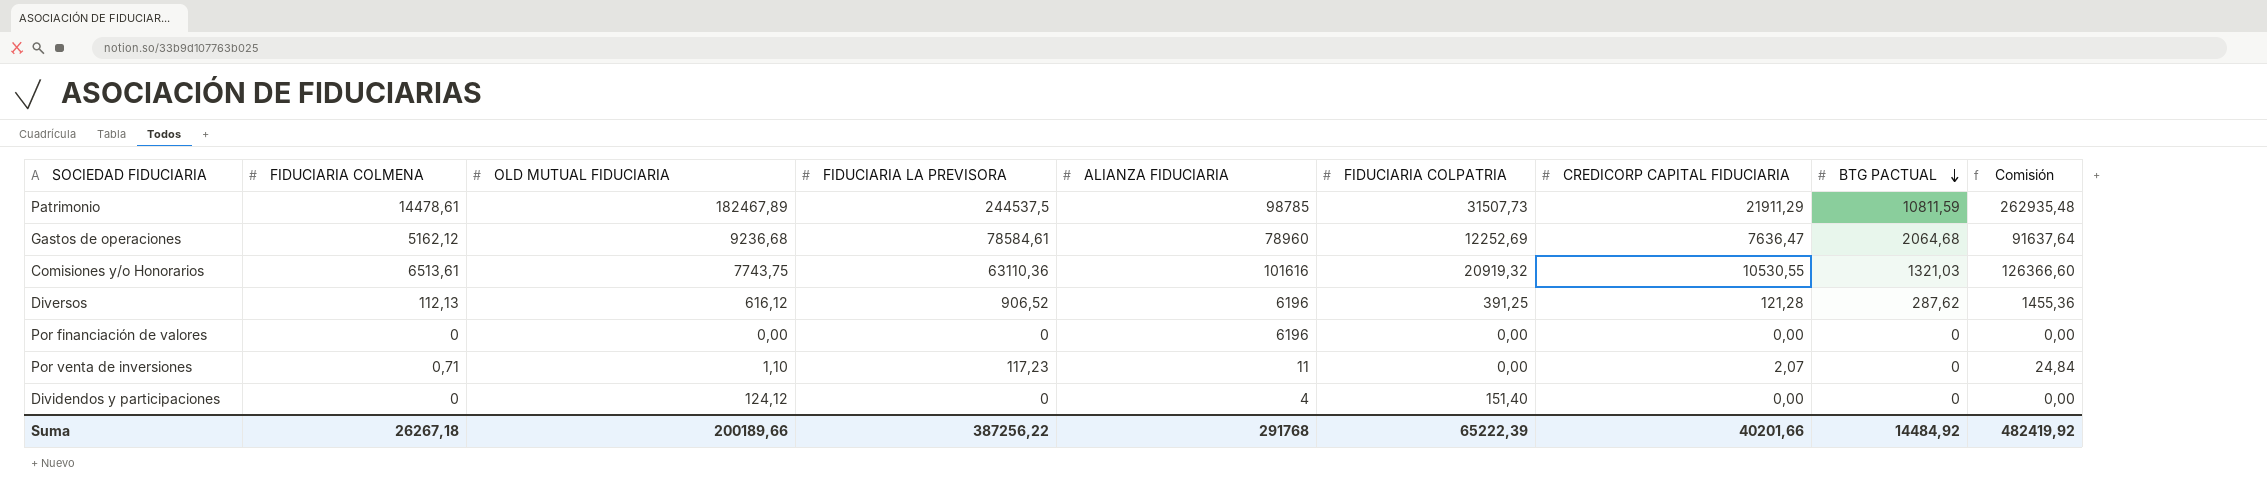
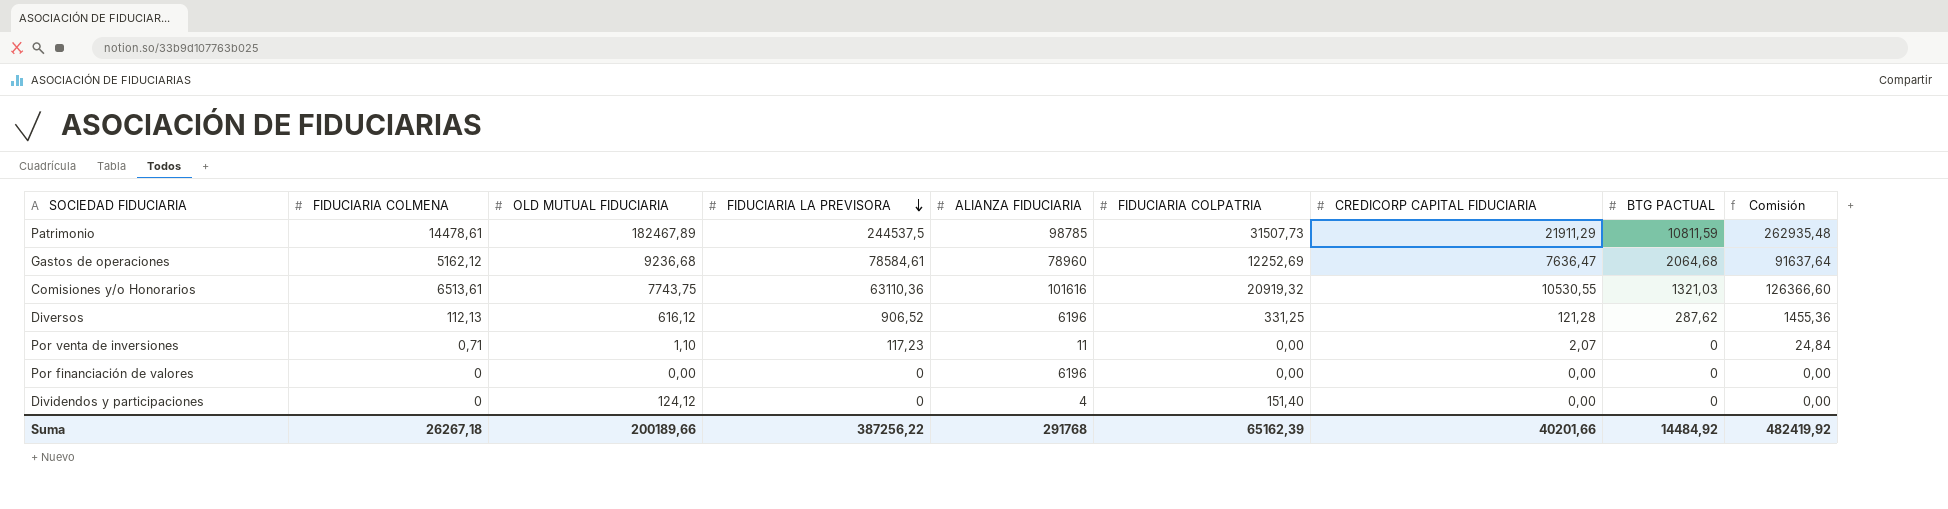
row order: BTG PACTUAL descending -> FIDUCIARIA LA PREVISORA descending
Diversos | FIDUCIARIA COLPATRIA: 391,25 -> 331,25
Suma | FIDUCIARIA COLPATRIA: 65222,39 -> 65162,39

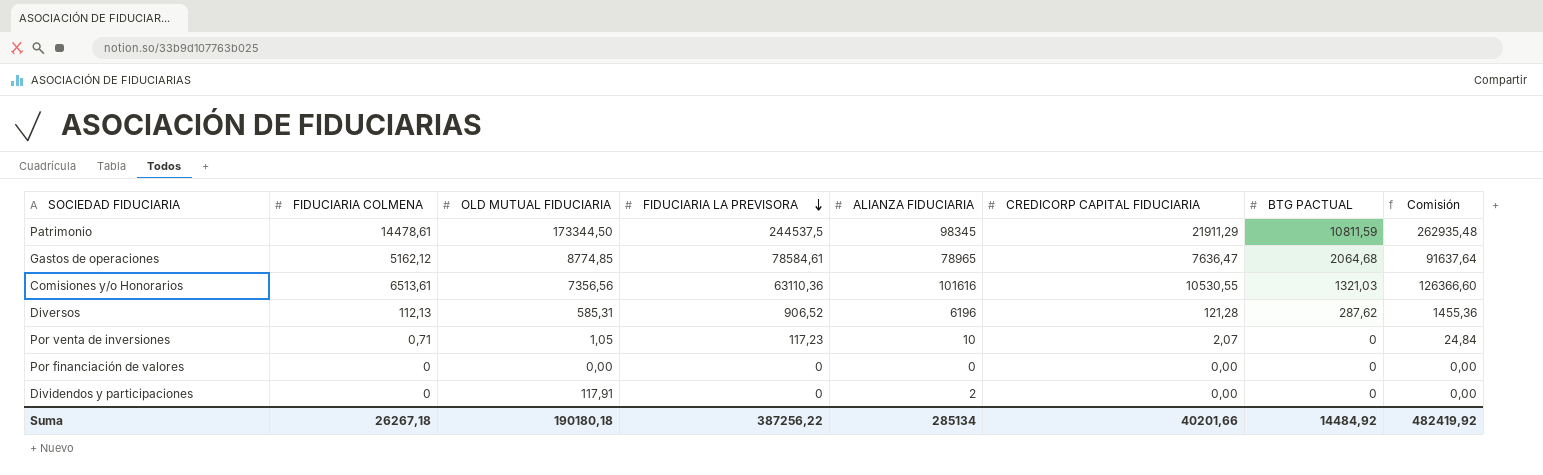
column FIDUCIARIA COLPATRIA | position: 6 -> none
Patrimonio | OLD MUTUAL FIDUCIARIA: 182467,89 -> 173344,50
Patrimonio | ALIANZA FIDUCIARIA: 98785 -> 98345
Gastos de operaciones | OLD MUTUAL FIDUCIARIA: 9236,68 -> 8774,85
Gastos de operaciones | ALIANZA FIDUCIARIA: 78960 -> 78965
Comisiones y/o Honorarios | OLD MUTUAL FIDUCIARIA: 7743,75 -> 7356,56
Diversos | OLD MUTUAL FIDUCIARIA: 616,12 -> 585,31
Por venta de inversiones | OLD MUTUAL FIDUCIARIA: 1,10 -> 1,05
Por venta de inversiones | ALIANZA FIDUCIARIA: 11 -> 10
Por financiación de valores | ALIANZA FIDUCIARIA: 6196 -> 0
Dividendos y participaciones | OLD MUTUAL FIDUCIARIA: 124,12 -> 117,91
Dividendos y participaciones | ALIANZA FIDUCIARIA: 4 -> 2
Suma | OLD MUTUAL FIDUCIARIA: 200189,66 -> 190180,18
Suma | ALIANZA FIDUCIARIA: 291768 -> 285134

